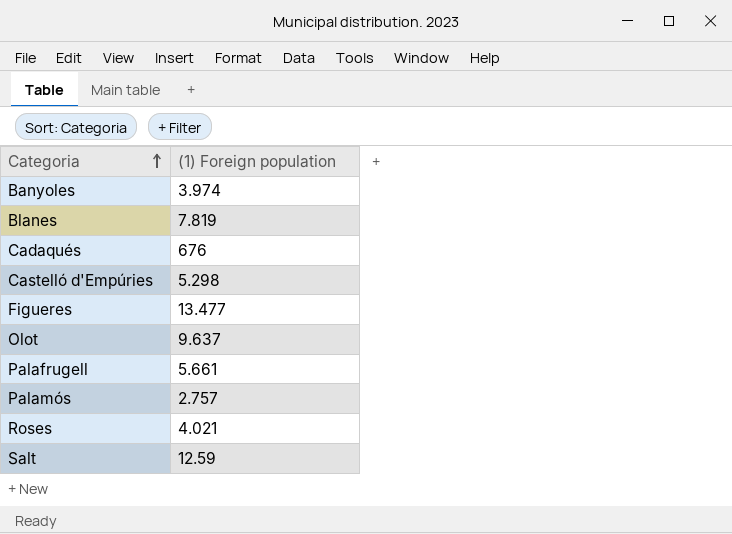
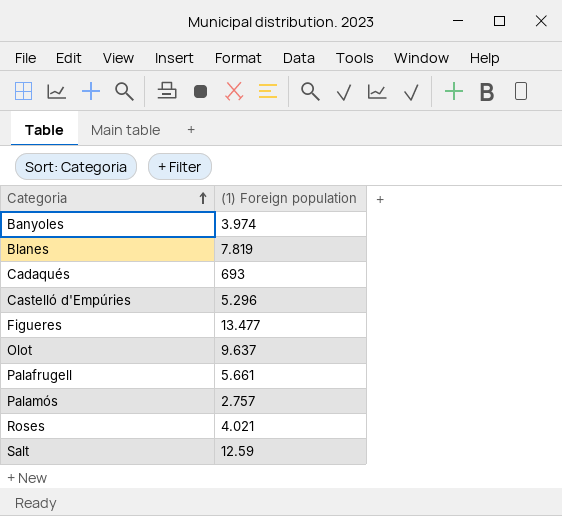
Cadaqués | (1) Foreign population: 676 -> 693
Castelló d'Empúries | (1) Foreign population: 5.298 -> 5.296

